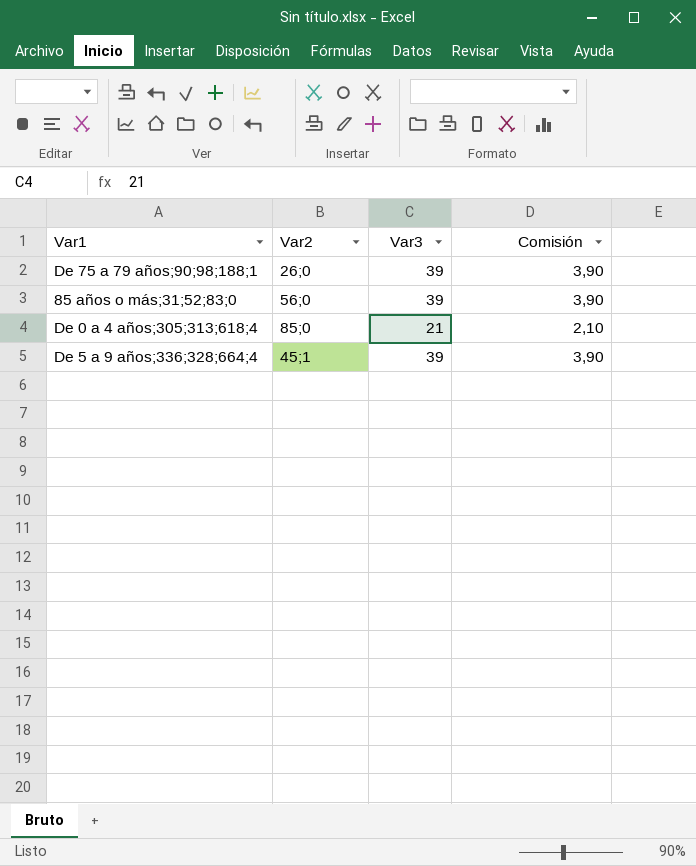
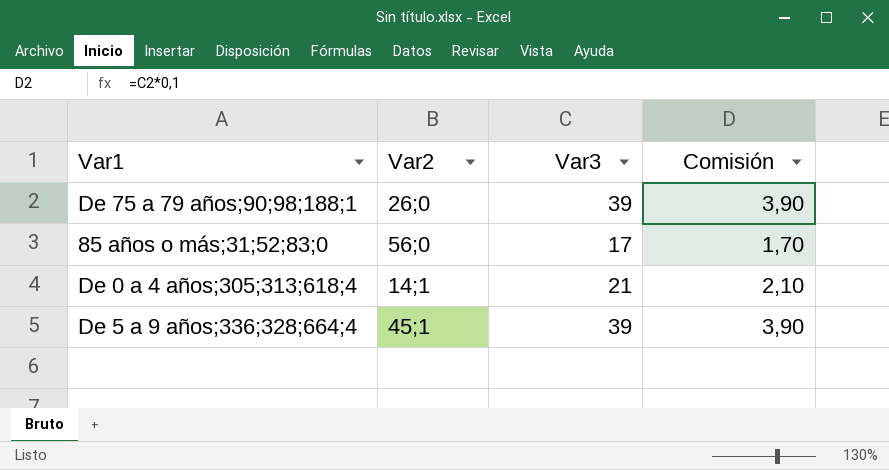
85 años o más;31;52;83;0 | Var3: 39 -> 17
85 años o más;31;52;83;0 | Comisión: 3,90 -> 1,70
De 0 a 4 años;305;313;618;4 | Var2: 85;0 -> 14;1

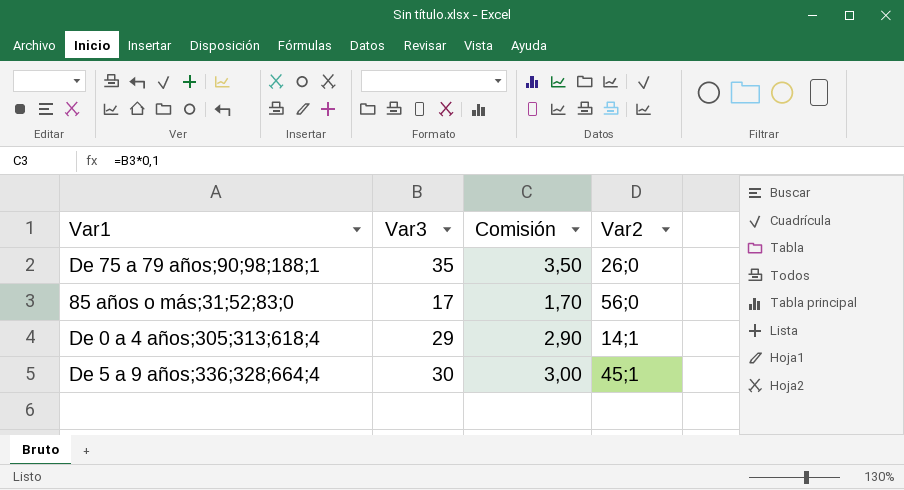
column Var2 | position: 2 -> 4
De 75 a 79 años;90;98;188;1 | Var3: 39 -> 35
De 75 a 79 años;90;98;188;1 | Comisión: 3,90 -> 3,50
De 0 a 4 años;305;313;618;4 | Var3: 21 -> 29
De 0 a 4 años;305;313;618;4 | Comisión: 2,10 -> 2,90
De 5 a 9 años;336;328;664;4 | Var3: 39 -> 30
De 5 a 9 años;336;328;664;4 | Comisión: 3,90 -> 3,00

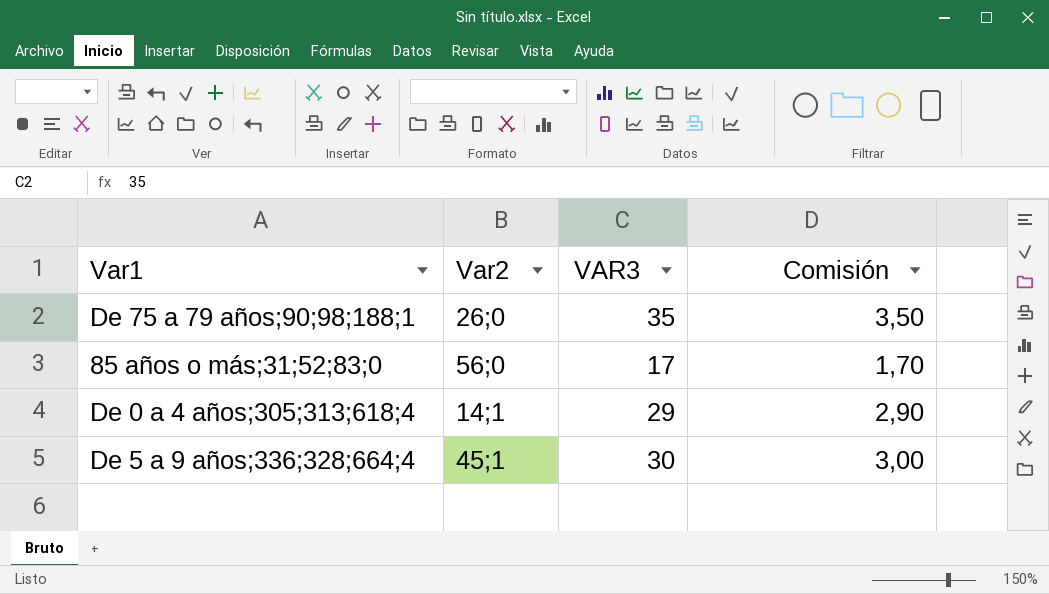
column Var2 | position: 4 -> 2
column name: Var3 -> VAR3

